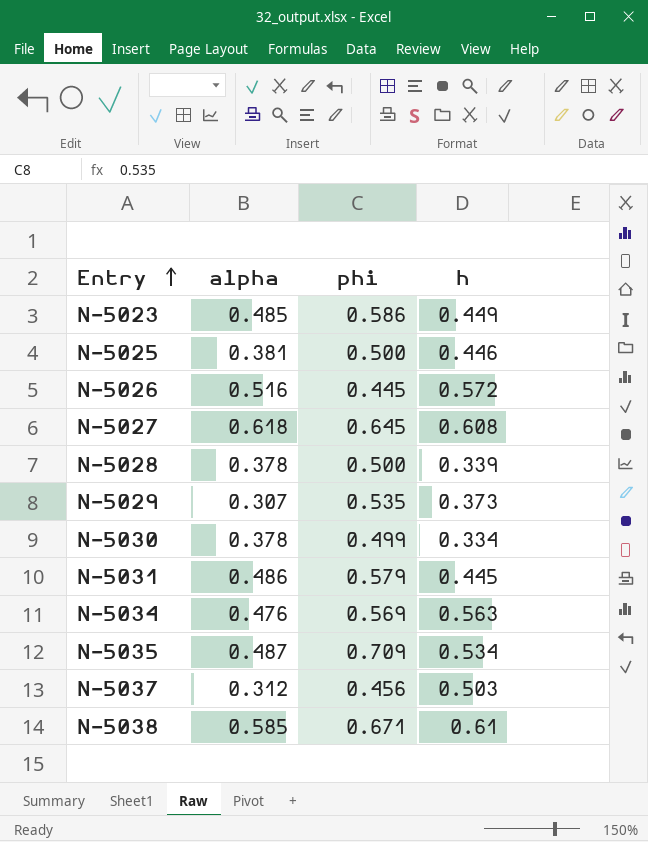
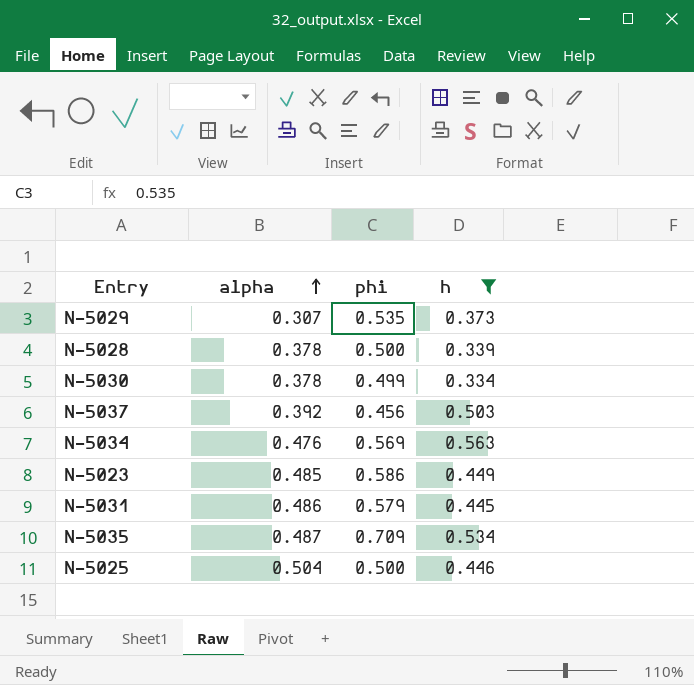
filter: none -> h <= 0.563
row order: Entry ascending -> alpha ascending
N-5037 | alpha: 0.312 -> 0.392
N-5025 | alpha: 0.381 -> 0.504

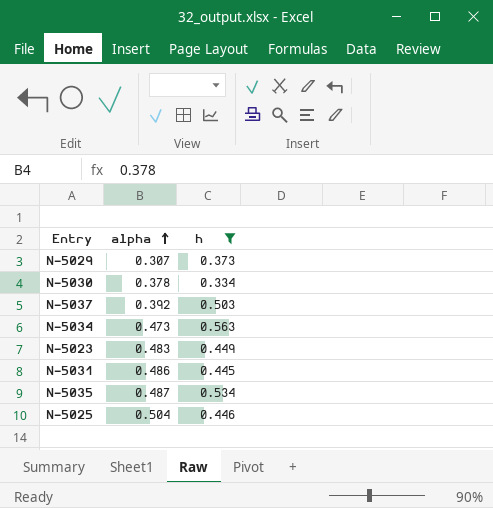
column phi | position: 3 -> none
row N-5028: 0.378 | 0.500 | 0.339 -> none
N-5034 | alpha: 0.476 -> 0.473
N-5023 | alpha: 0.485 -> 0.483

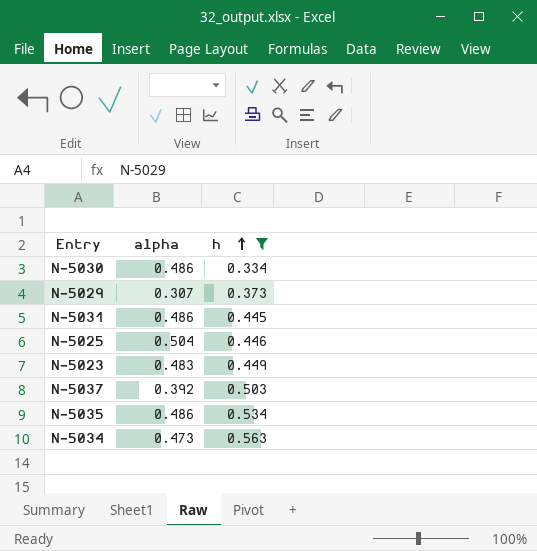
row order: alpha ascending -> h ascending
N-5030 | alpha: 0.378 -> 0.486
N-5035 | alpha: 0.487 -> 0.486

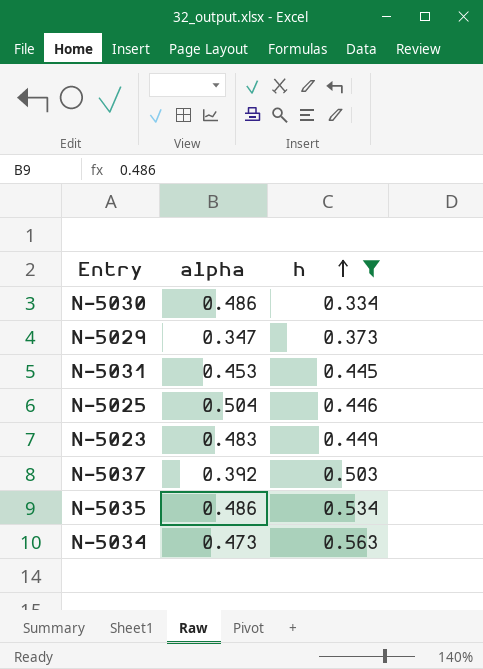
N-5029 | alpha: 0.307 -> 0.347
N-5031 | alpha: 0.486 -> 0.453

